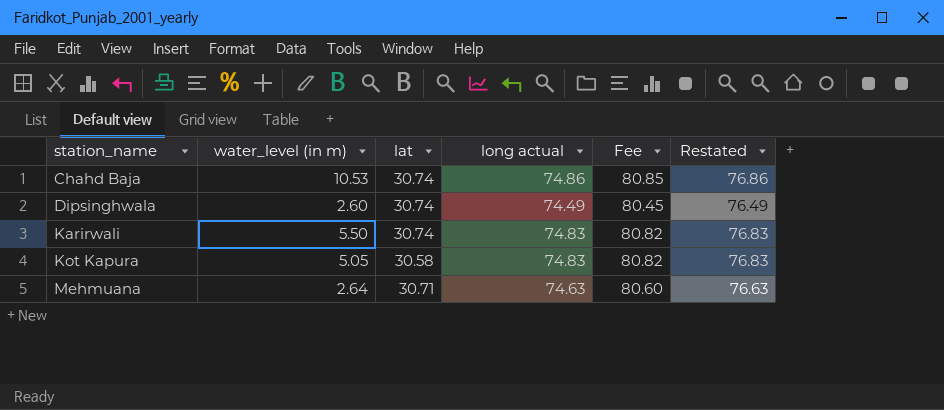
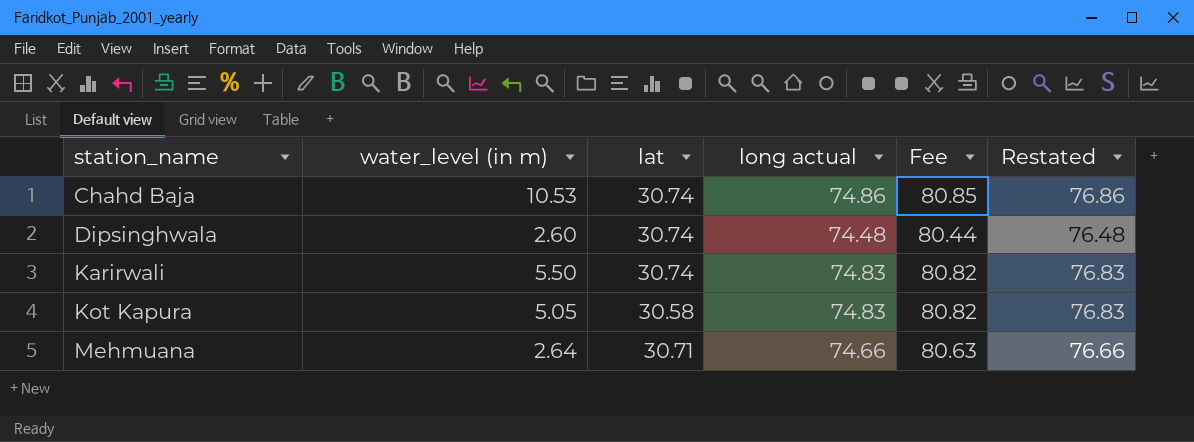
Dipsinghwala | long actual: 74.49 -> 74.48
Dipsinghwala | Fee: 80.45 -> 80.44
Dipsinghwala | Restated: 76.49 -> 76.48
Mehmuana | long actual: 74.63 -> 74.66
Mehmuana | Fee: 80.60 -> 80.63
Mehmuana | Restated: 76.63 -> 76.66

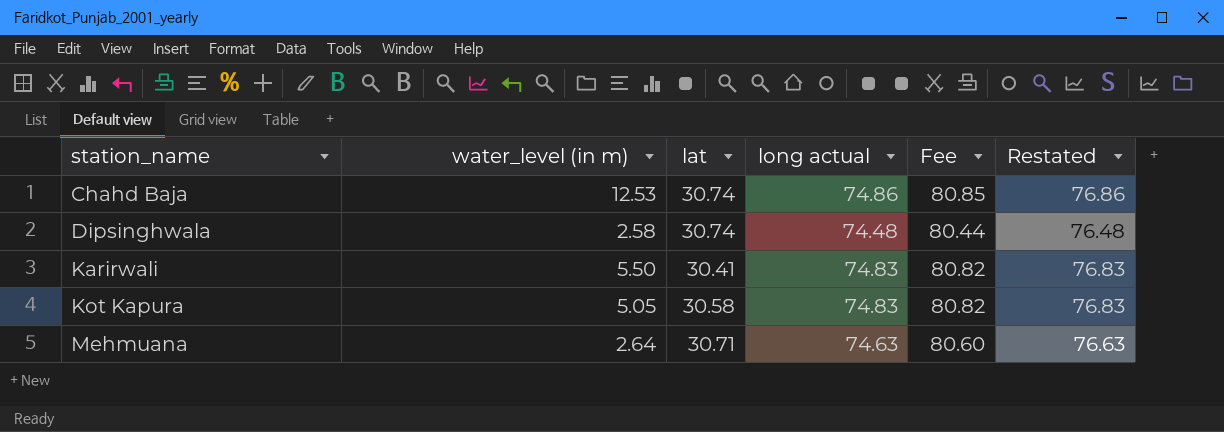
Chahd Baja | water_level (in m): 10.53 -> 12.53
Dipsinghwala | water_level (in m): 2.60 -> 2.58
Karirwali | lat: 30.74 -> 30.41
Mehmuana | long actual: 74.66 -> 74.63
Mehmuana | Fee: 80.63 -> 80.60
Mehmuana | Restated: 76.66 -> 76.63

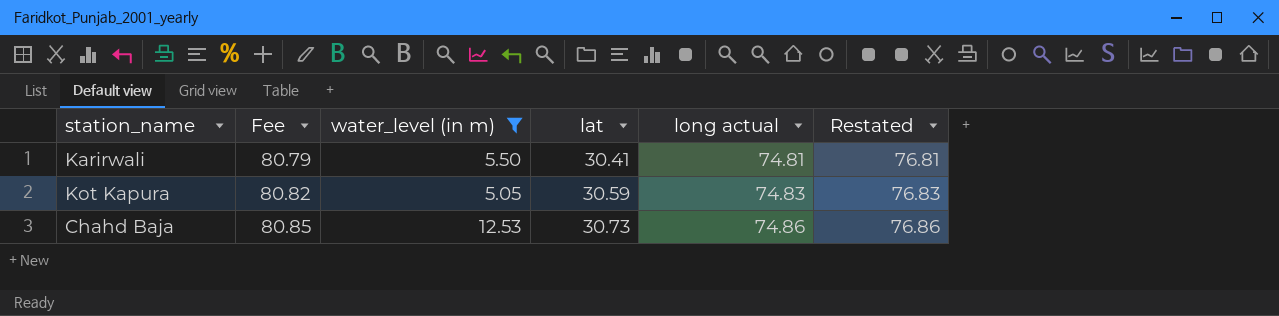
filter: none -> water_level (in m) >= 5.05
row order: station_name ascending -> Fee ascending
column Fee | position: 5 -> 2
Karirwali | Fee: 80.82 -> 80.79
Karirwali | long actual: 74.83 -> 74.81
Karirwali | Restated: 76.83 -> 76.81
Kot Kapura | lat: 30.58 -> 30.59
Chahd Baja | lat: 30.74 -> 30.73

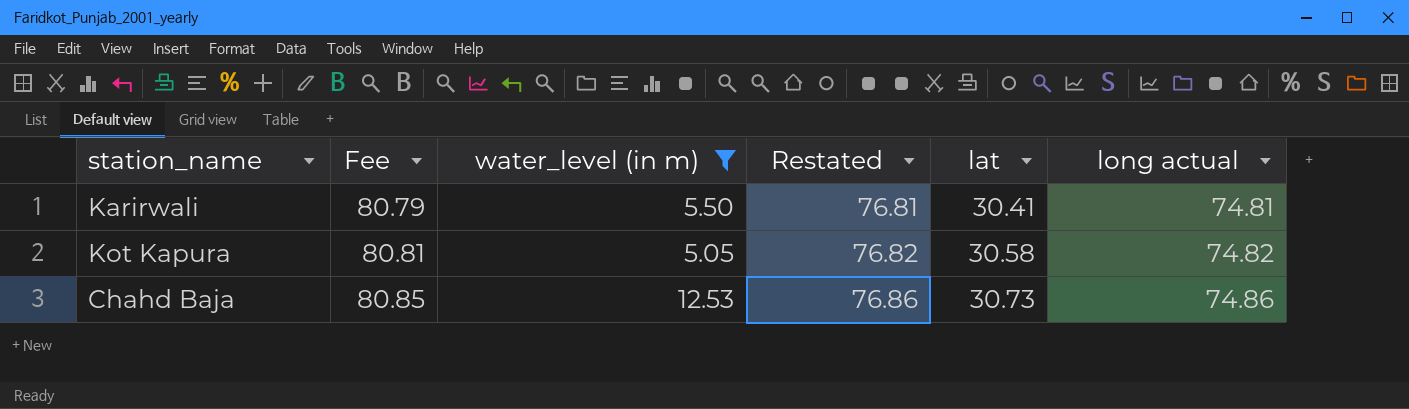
column Restated | position: 6 -> 4
Kot Kapura | Fee: 80.82 -> 80.81
Kot Kapura | Restated: 76.83 -> 76.82
Kot Kapura | lat: 30.59 -> 30.58
Kot Kapura | long actual: 74.83 -> 74.82

